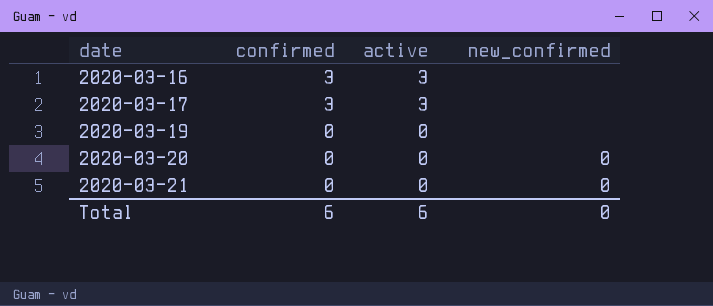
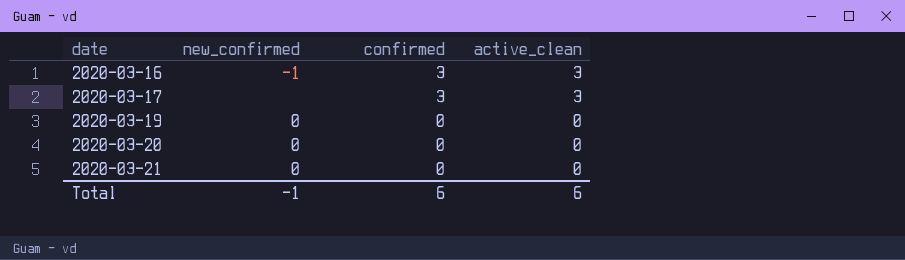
column new_confirmed | position: 4 -> 2
column name: active -> active_clean
2020-03-16 | new_confirmed: none -> -1
2020-03-19 | new_confirmed: none -> 0
Total | new_confirmed: 0 -> -1

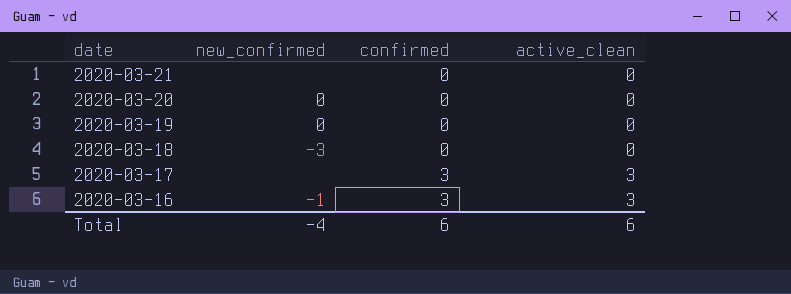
row order: date ascending -> date descending
2020-03-21 | new_confirmed: 0 -> none
row 2020-03-18: none -> -3 | 0 | 0
Total | new_confirmed: -1 -> -4

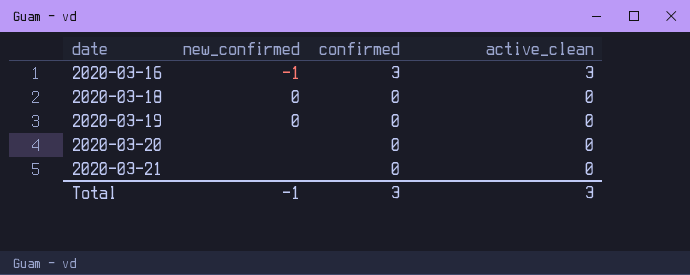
row order: date descending -> date ascending
row 2020-03-17: none | 3 | 3 -> none
2020-03-18 | new_confirmed: -3 -> 0
2020-03-20 | new_confirmed: 0 -> none
Total | new_confirmed: -4 -> -1
Total | confirmed: 6 -> 3
Total | active_clean: 6 -> 3

